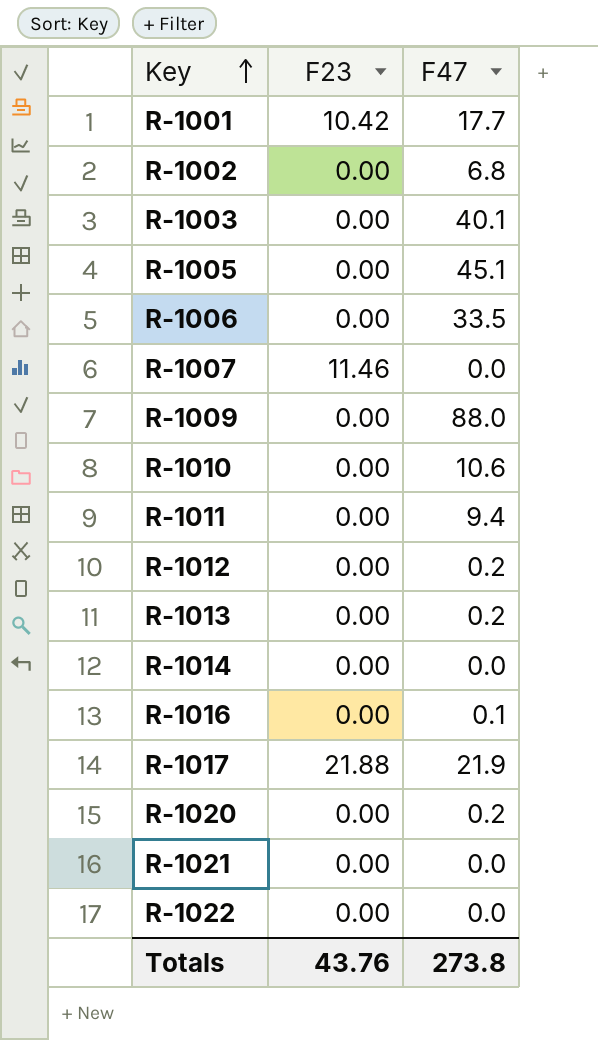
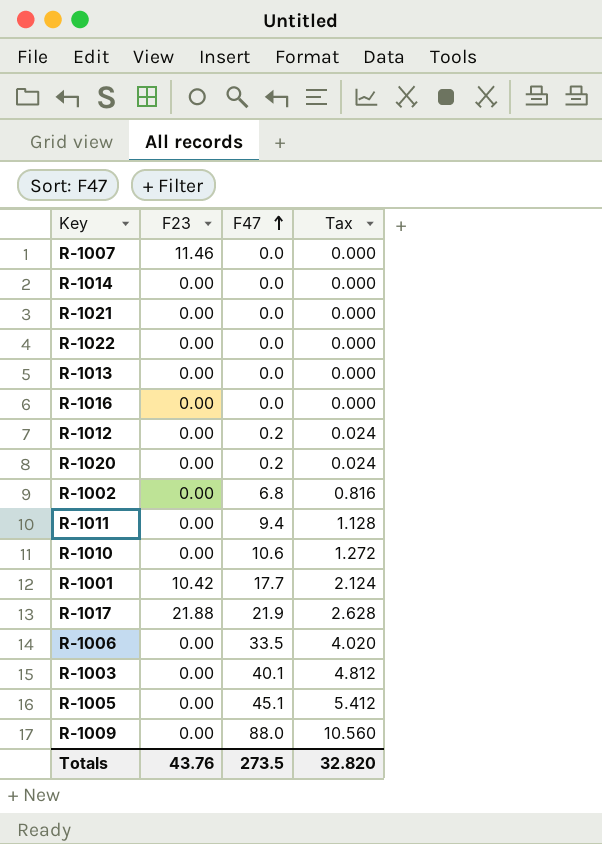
row order: Key ascending -> F47 ascending
column Tax | formula: none -> [F47] * 0.12
R-1013 | F47: 0.2 -> 0.0
R-1016 | F47: 0.1 -> 0.0
Totals | F47: 273.8 -> 273.5

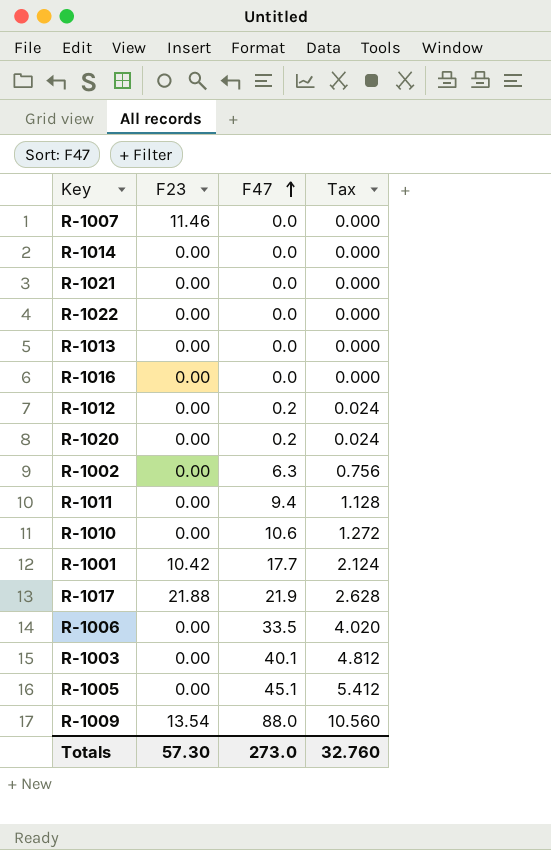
R-1002 | F47: 6.8 -> 6.3
R-1002 | Tax: 0.816 -> 0.756
R-1009 | F23: 0.00 -> 13.54
Totals | F23: 43.76 -> 57.30
Totals | F47: 273.5 -> 273.0
Totals | Tax: 32.820 -> 32.760

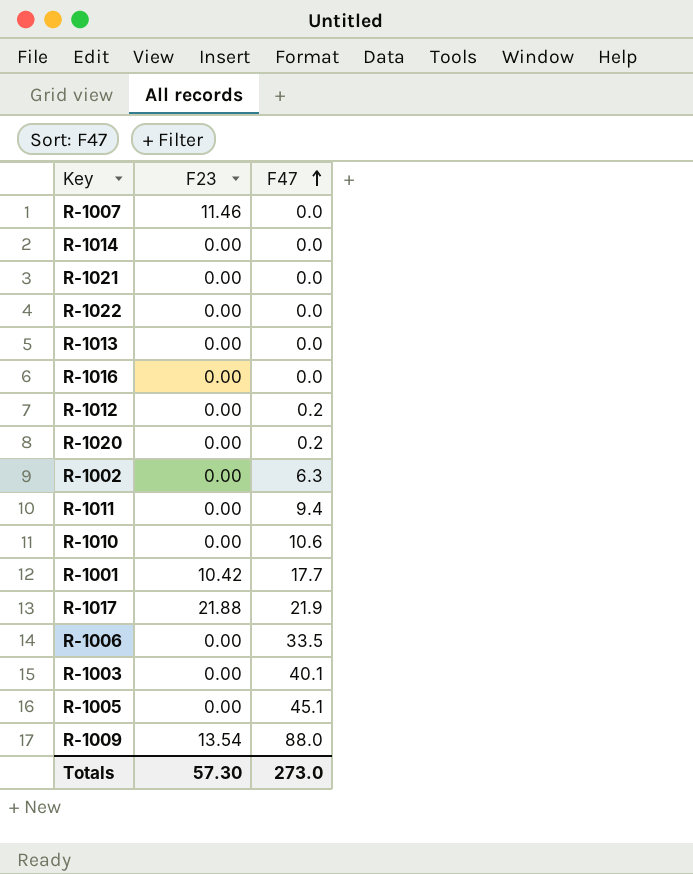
column Tax | formula: [F47] * 0.12 -> none

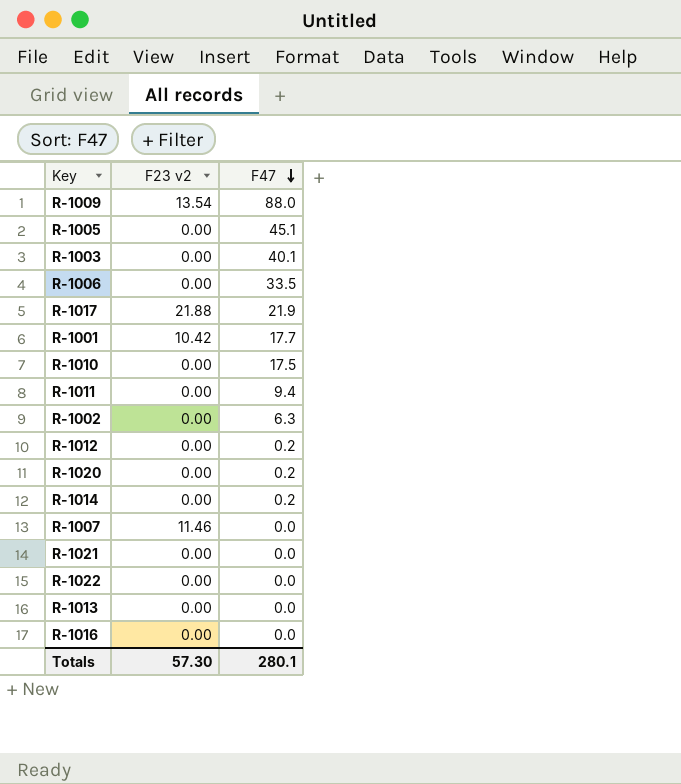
row order: F47 ascending -> F47 descending
column name: F23 -> F23 v2
R-1010 | F47: 10.6 -> 17.5
R-1014 | F47: 0.0 -> 0.2
Totals | F47: 273.0 -> 280.1

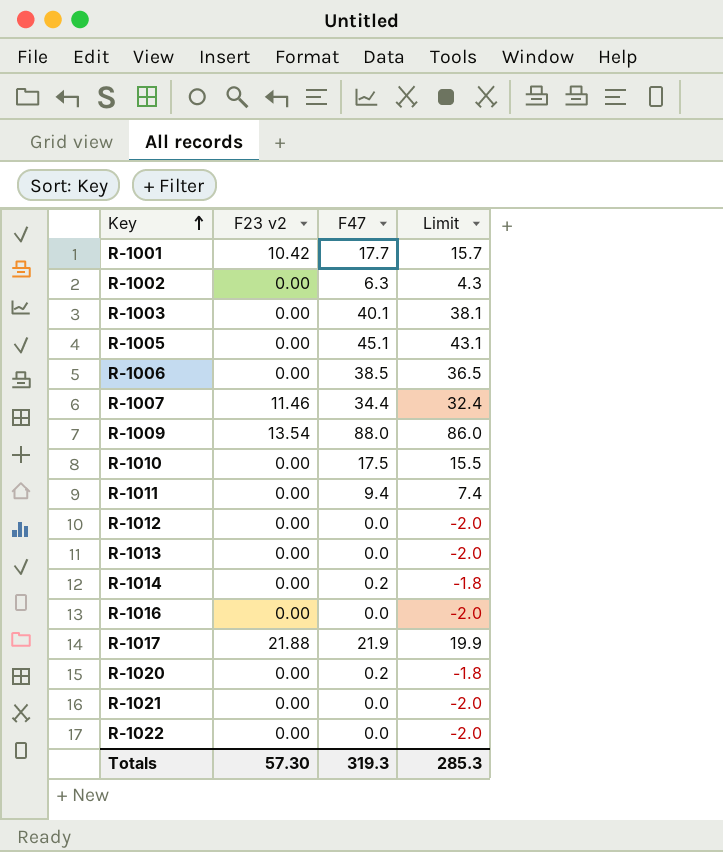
row order: F47 descending -> Key ascending
column Limit | formula: none -> [F47] - 2
R-1006 | F47: 33.5 -> 38.5
R-1007 | F47: 0.0 -> 34.4
R-1012 | F47: 0.2 -> 0.0
Totals | F47: 280.1 -> 319.3

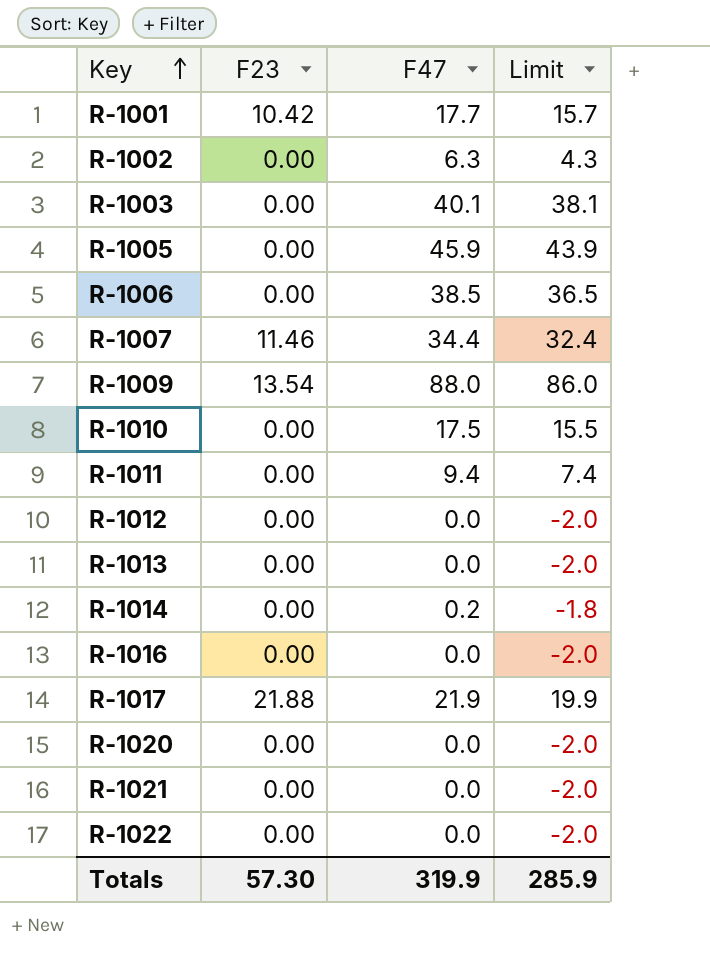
column name: F23 v2 -> F23
R-1005 | F47: 45.1 -> 45.9
R-1005 | Limit: 43.1 -> 43.9
R-1020 | F47: 0.2 -> 0.0
R-1020 | Limit: -1.8 -> -2.0
Totals | F47: 319.3 -> 319.9
Totals | Limit: 285.3 -> 285.9

